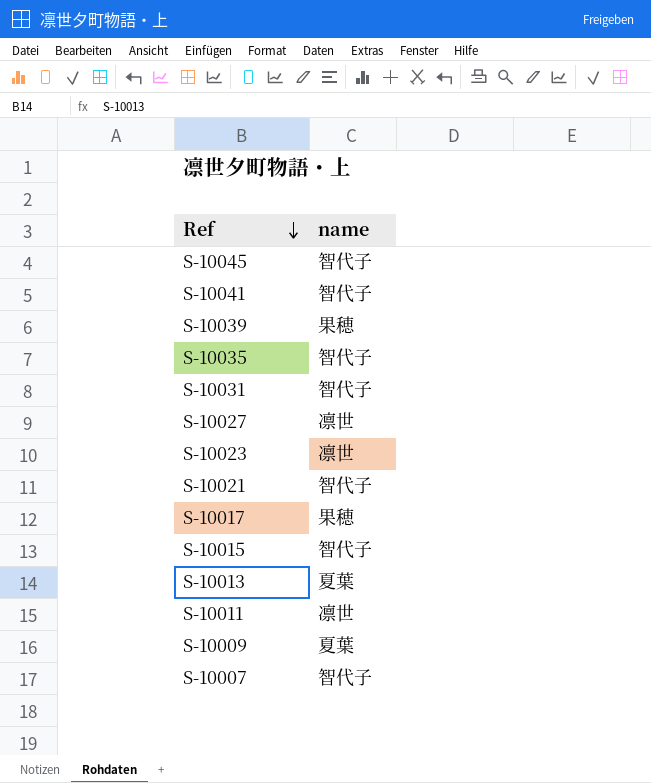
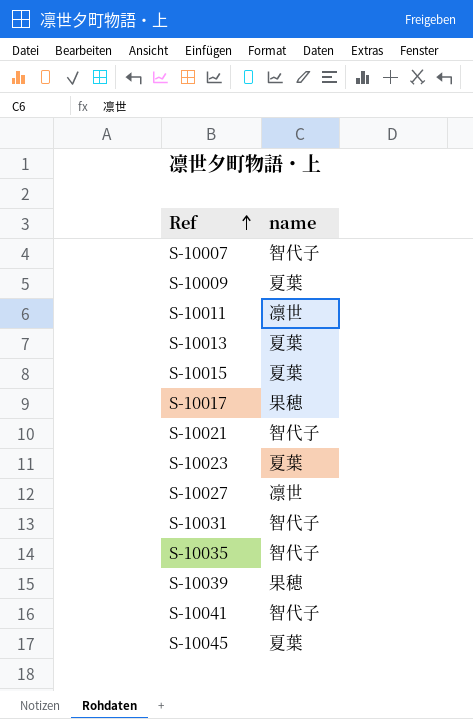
row order: Ref descending -> Ref ascending
S-10015 | name: 智代子 -> 夏葉
S-10023 | name: 凛世 -> 夏葉
S-10045 | name: 智代子 -> 夏葉

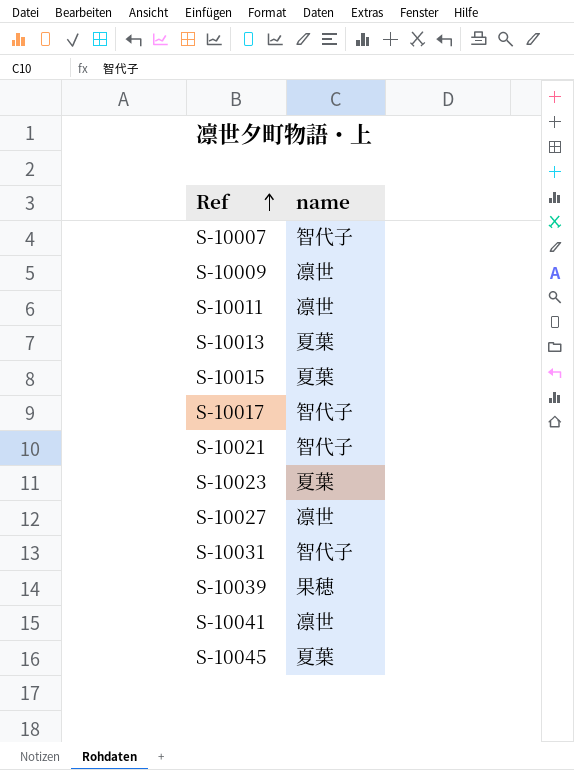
row S-10035: 智代子 -> none
S-10009 | name: 夏葉 -> 凛世
S-10017 | name: 果穂 -> 智代子
S-10041 | name: 智代子 -> 凛世

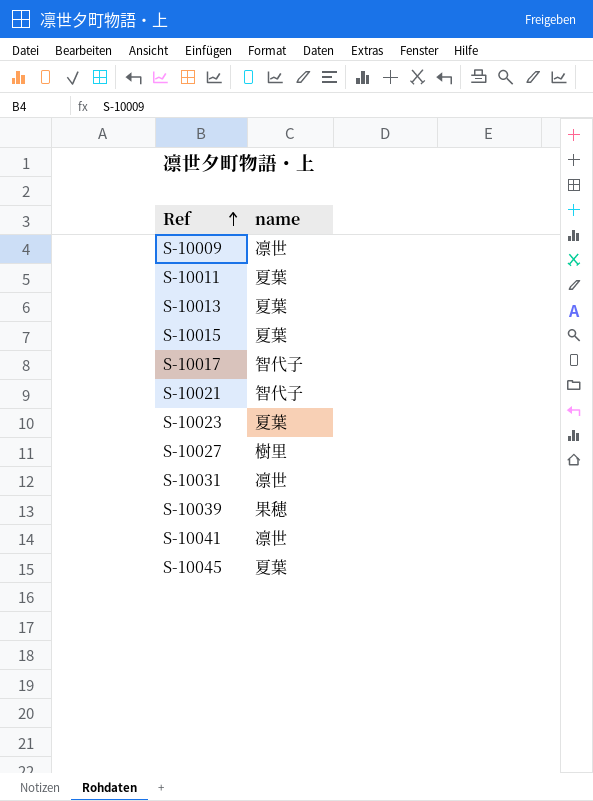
row S-10007: 智代子 -> none
S-10011 | name: 凛世 -> 夏葉
S-10027 | name: 凛世 -> 樹里
S-10031 | name: 智代子 -> 凛世

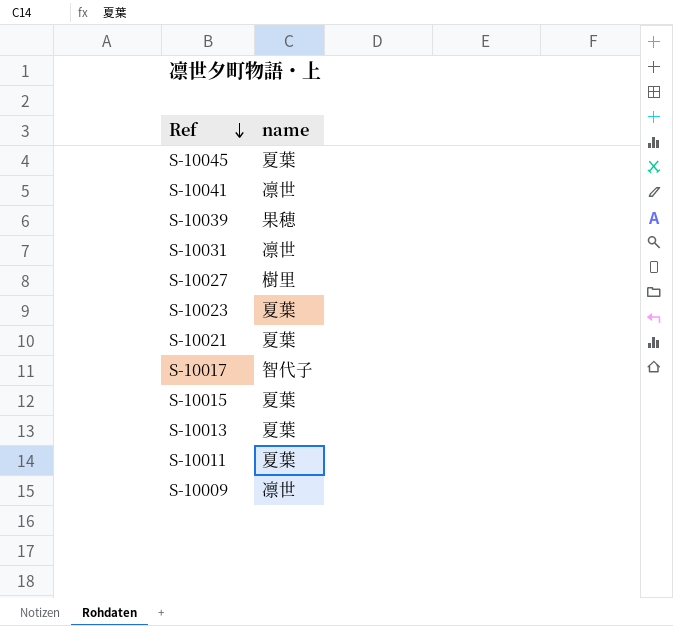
row order: Ref ascending -> Ref descending
S-10021 | name: 智代子 -> 夏葉

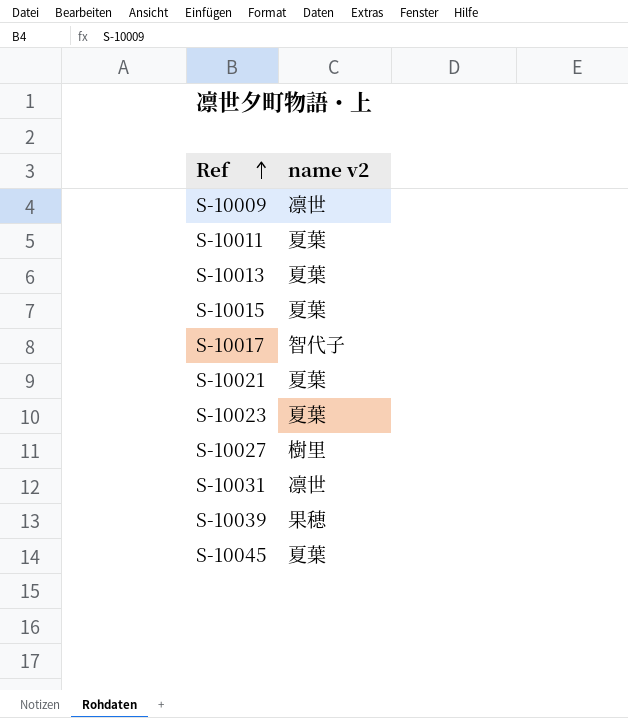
row order: Ref descending -> Ref ascending
column name: name -> name v2
row S-10041: 凛世 -> none

